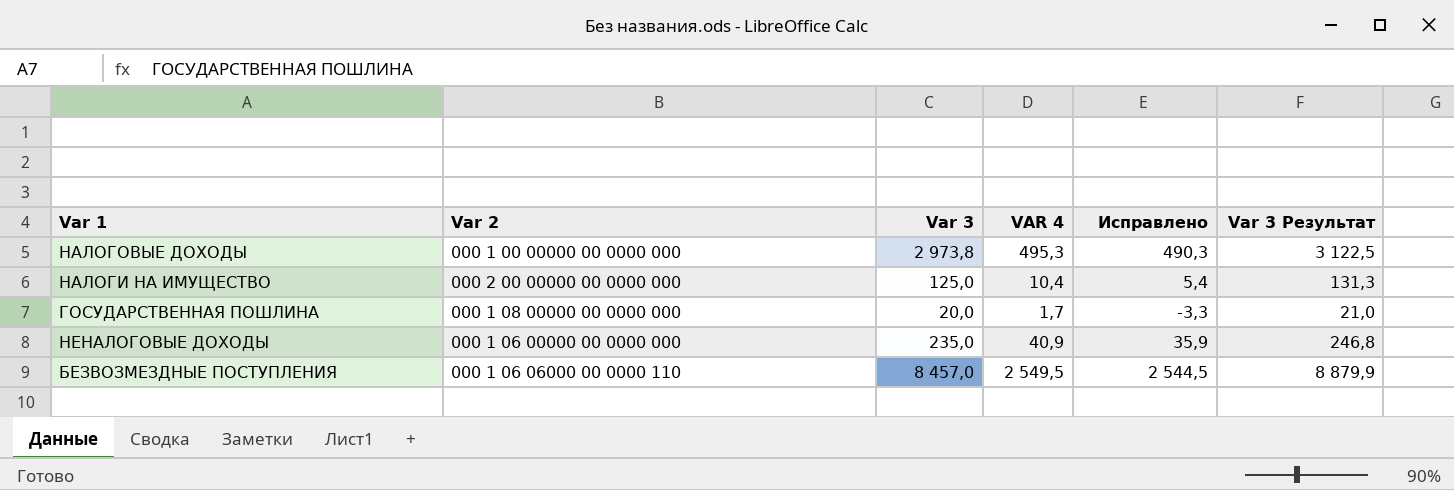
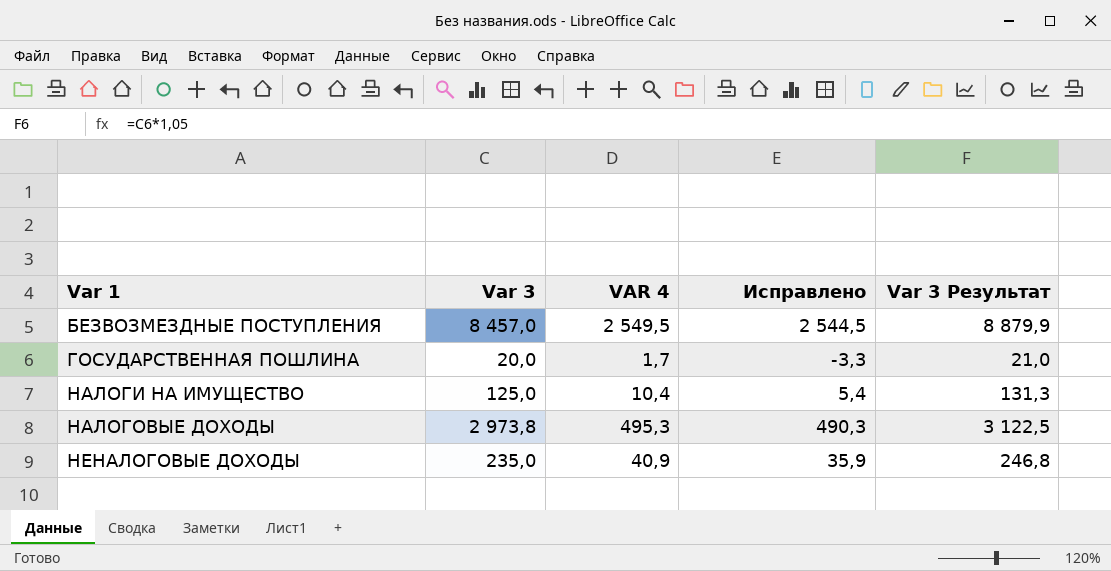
row order: none -> Var 1 ascending
column Var 2 | position: 2 -> none

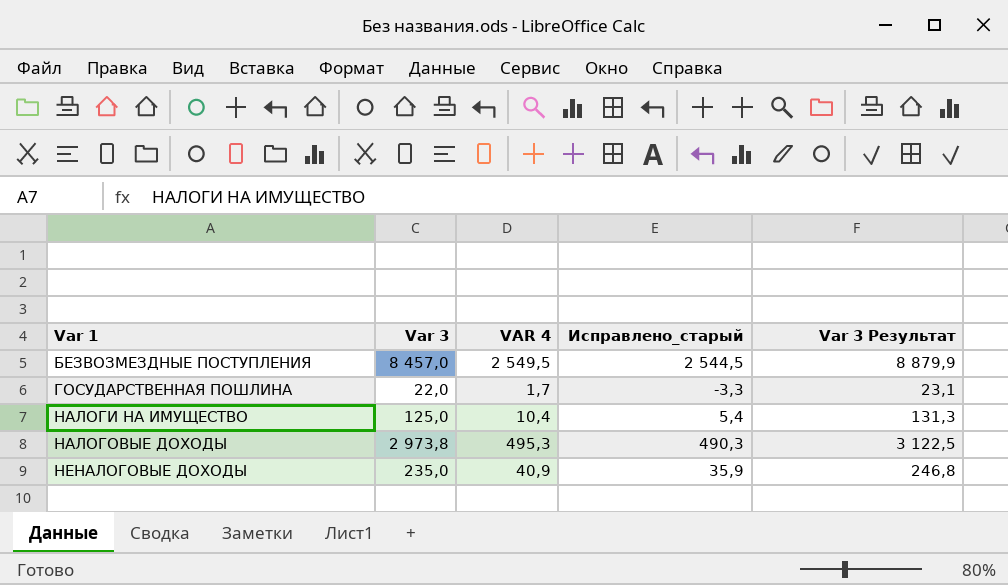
column name: Исправлено -> Исправлено_старый
ГОСУДАРСТВЕННАЯ ПОШЛИНА | Var 3: 20,0 -> 22,0
ГОСУДАРСТВЕННАЯ ПОШЛИНА | Var 3 Результат: 21,0 -> 23,1

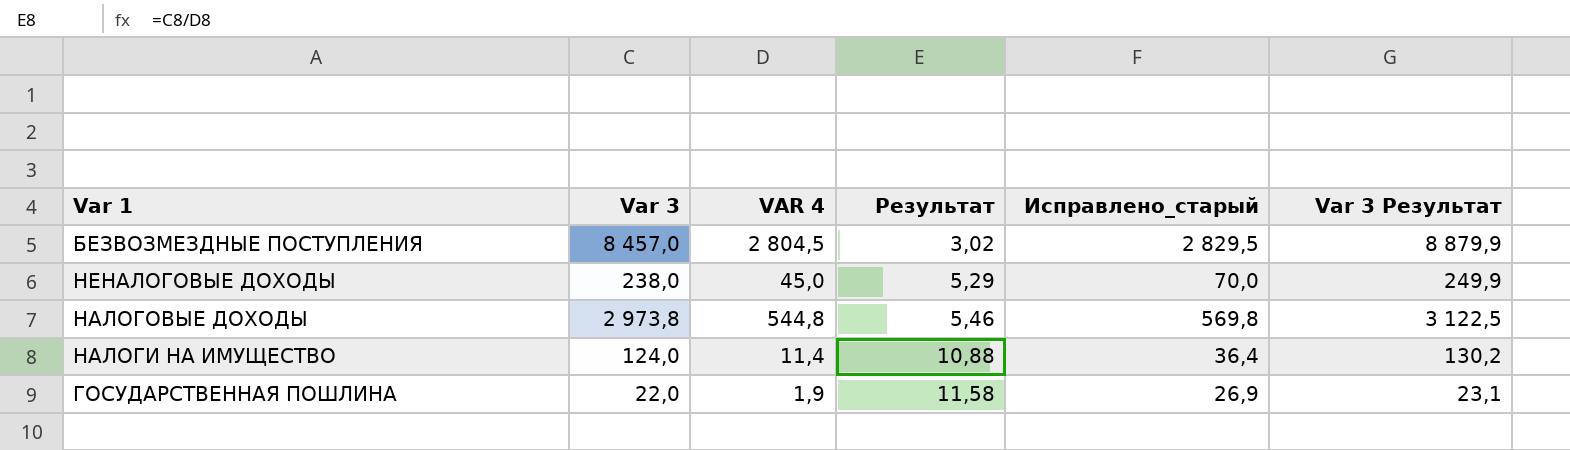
row order: Var 1 ascending -> Результат ascending
column Результат | formula: none -> [Var 3] / [VAR 4]
column Исправлено_старый | formula: [VAR 4] - 5 -> [VAR 4] + 25
БЕЗВОЗМЕЗДНЫЕ ПОСТУПЛЕНИЯ | VAR 4: 2 549,5 -> 2 804,5
НЕНАЛОГОВЫЕ ДОХОДЫ | Var 3: 235,0 -> 238,0
НЕНАЛОГОВЫЕ ДОХОДЫ | VAR 4: 40,9 -> 45,0
НЕНАЛОГОВЫЕ ДОХОДЫ | Var 3 Результат: 246,8 -> 249,9
НАЛОГОВЫЕ ДОХОДЫ | VAR 4: 495,3 -> 544,8
НАЛОГИ НА ИМУЩЕСТВО | Var 3: 125,0 -> 124,0
НАЛОГИ НА ИМУЩЕСТВО | VAR 4: 10,4 -> 11,4
НАЛОГИ НА ИМУЩЕСТВО | Var 3 Результат: 131,3 -> 130,2
ГОСУДАРСТВЕННАЯ ПОШЛИНА | VAR 4: 1,7 -> 1,9

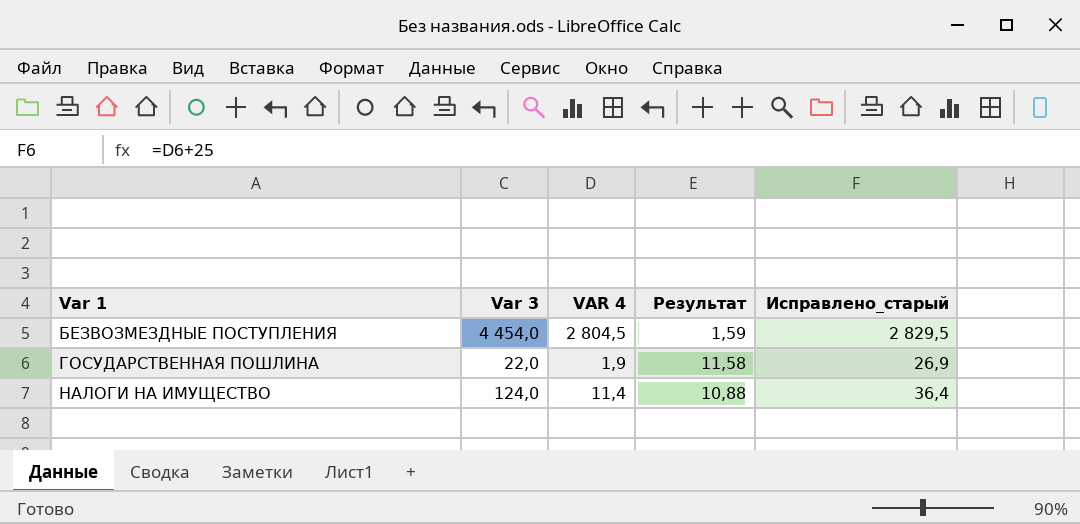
row order: Результат ascending -> Var 1 ascending
column Var 3 Результат | formula: [Var 3] * 1,05 -> none
row НЕНАЛОГОВЫЕ ДОХОДЫ: 238,0 | 45,0 | 5,29 | 70,0 | 249,9 -> none
row НАЛОГОВЫЕ ДОХОДЫ: 2 973,8 | 544,8 | 5,46 | 569,8 | 3 122,5 -> none
БЕЗВОЗМЕЗДНЫЕ ПОСТУПЛЕНИЯ | Var 3: 8 457,0 -> 4 454,0
БЕЗВОЗМЕЗДНЫЕ ПОСТУПЛЕНИЯ | Результат: 3,02 -> 1,59

